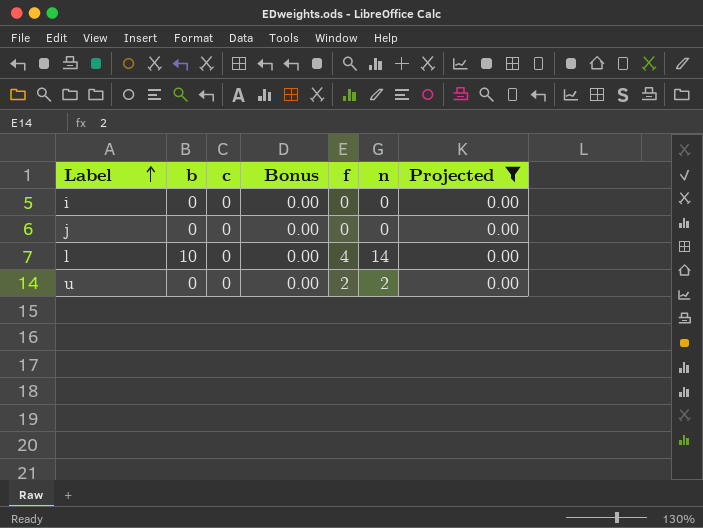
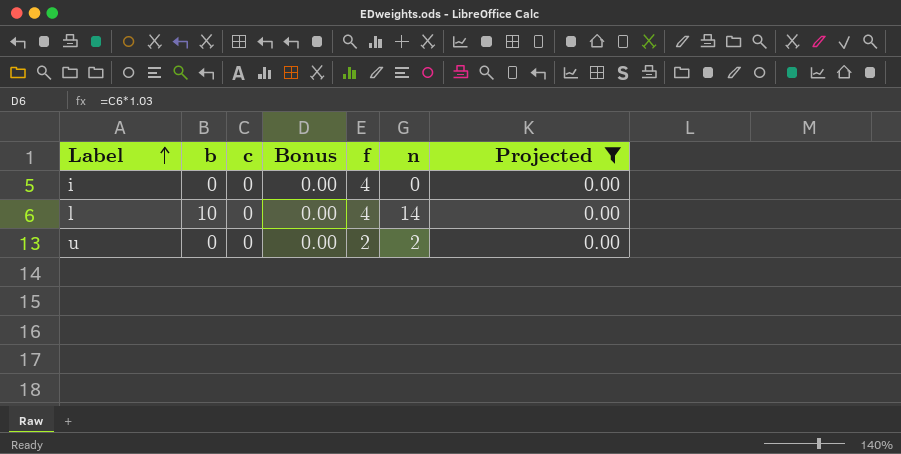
row j: 0 | 0 | 0.00 | 0 | 0 | 0.00 -> none
i | f: 0 -> 4

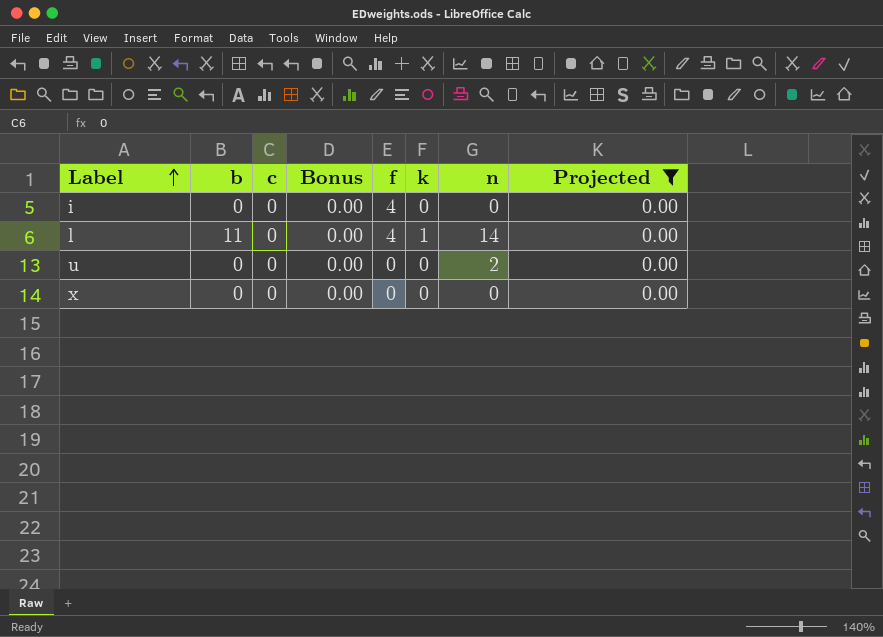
column k | position: none -> 6
l | b: 10 -> 11
u | f: 2 -> 0
row x: none -> 0 | 0 | 0.00 | 0 | 0 | 0 | 0.00

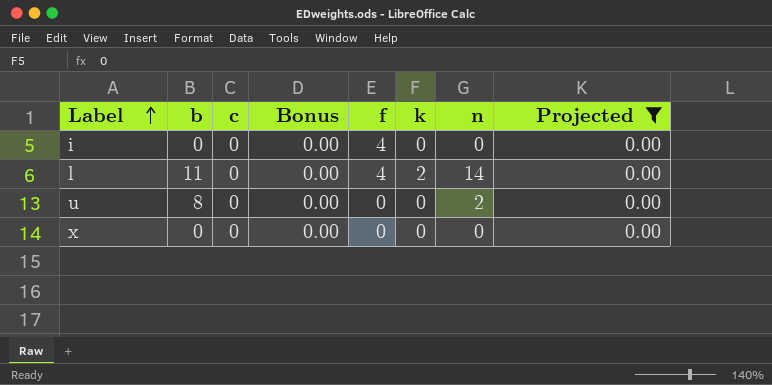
l | k: 1 -> 2
u | b: 0 -> 8

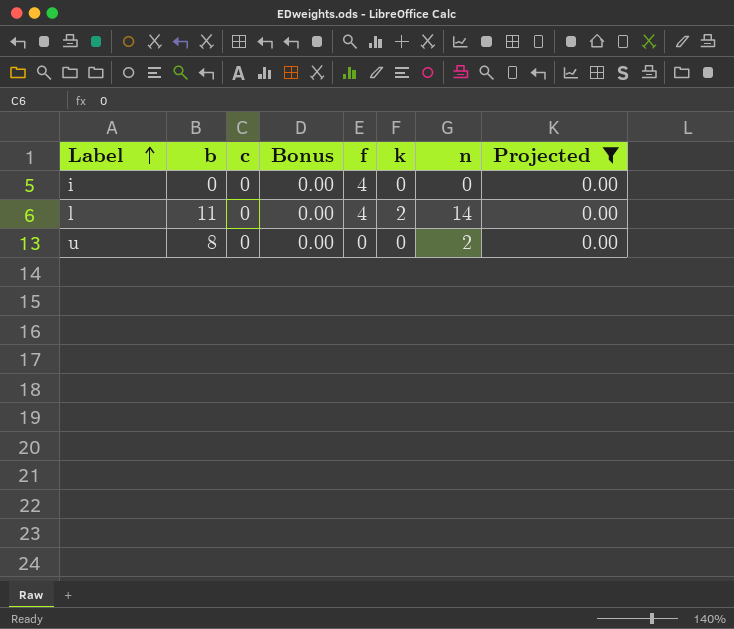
row x: 0 | 0 | 0.00 | 0 | 0 | 0 | 0.00 -> none

